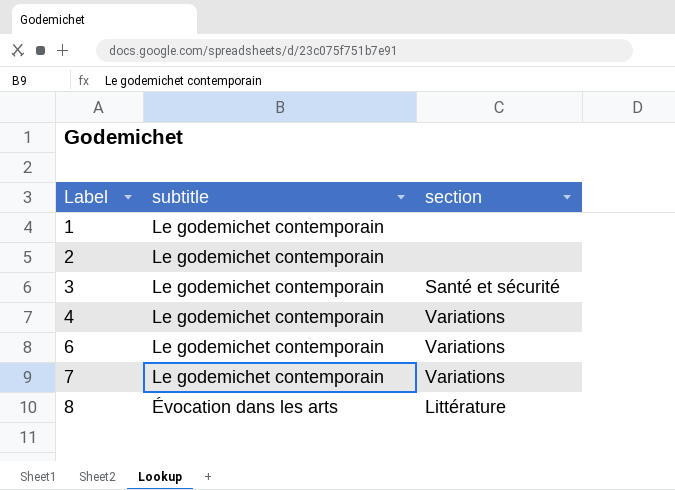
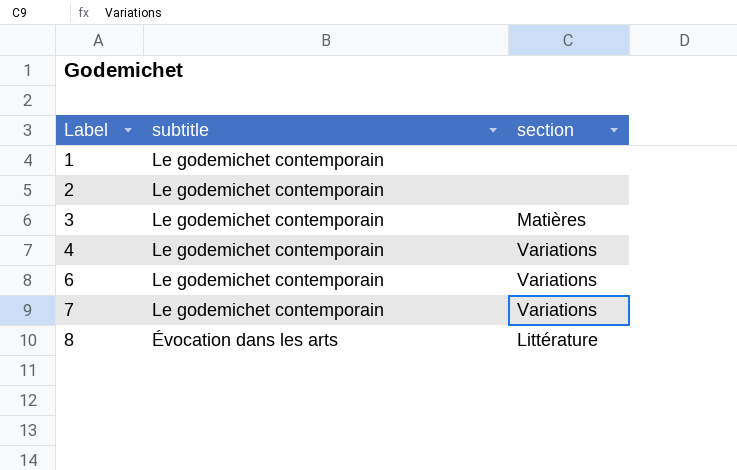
3 | section: Santé et sécurité -> Matières

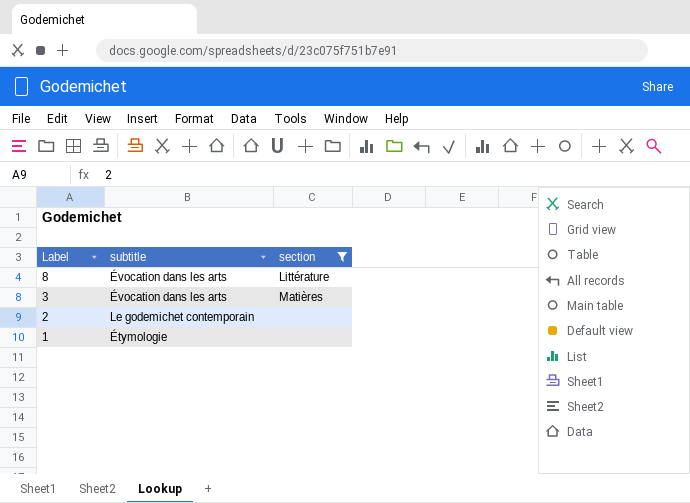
filter: none -> section != Variations
row order: Label ascending -> Label descending
3 | subtitle: Le godemichet contemporain -> Évocation dans les arts
1 | subtitle: Le godemichet contemporain -> Étymologie

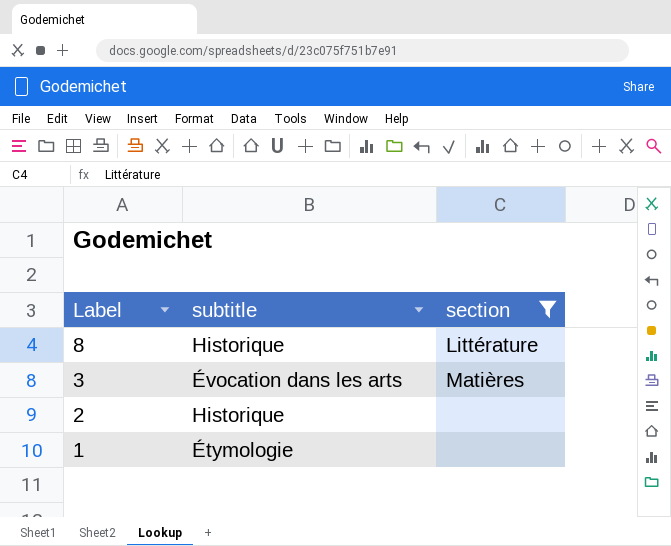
8 | subtitle: Évocation dans les arts -> Historique
2 | subtitle: Le godemichet contemporain -> Historique

